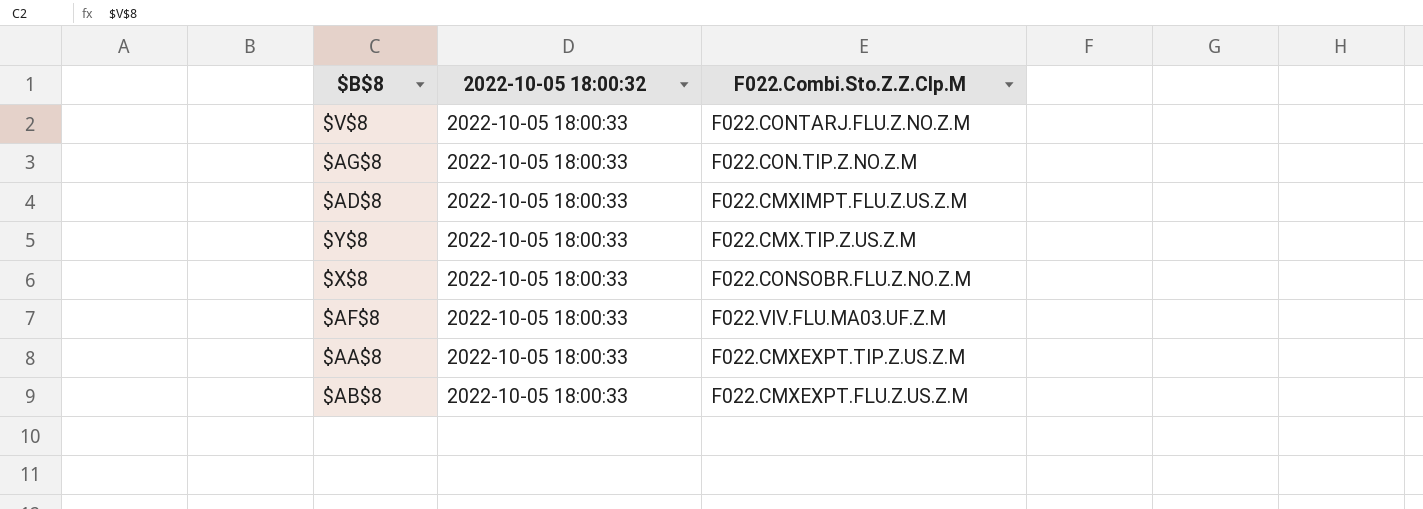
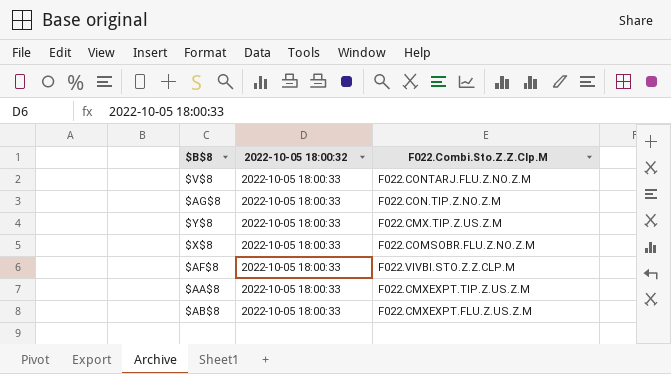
row $AD$8: 2022-10-05 18:00:33 | F022.CMXIMPT.FLU.Z.US.Z.M -> none
$X$8 | F022.Combi.Sto.Z.Z.Clp.M: F022.CONSOBR.FLU.Z.NO.Z.M -> F022.COMSOBR.FLU.Z.NO.Z.M
$AF$8 | F022.Combi.Sto.Z.Z.Clp.M: F022.VIV.FLU.MA03.UF.Z.M -> F022.VIVBI.STO.Z.Z.CLP.M

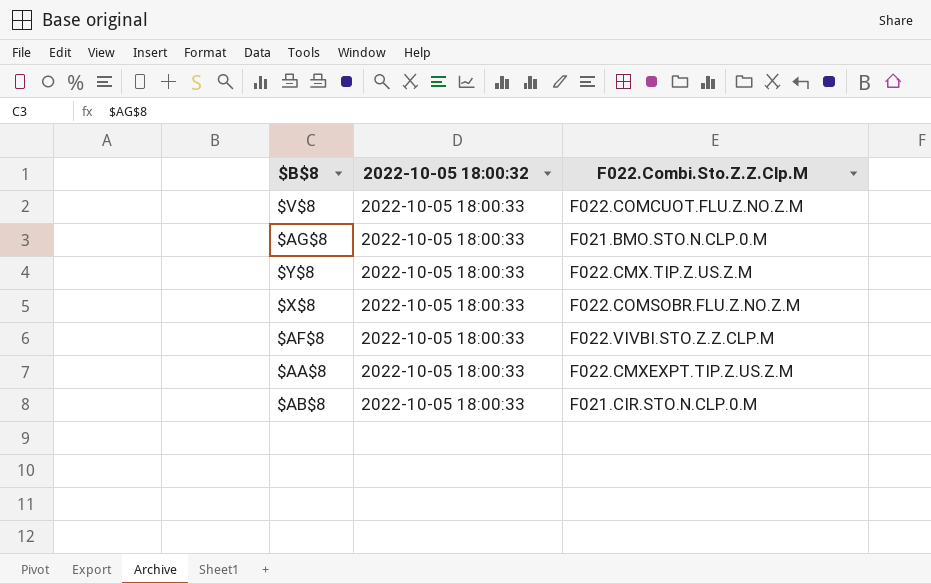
$V$8 | F022.Combi.Sto.Z.Z.Clp.M: F022.CONTARJ.FLU.Z.NO.Z.M -> F022.COMCUOT.FLU.Z.NO.Z.M
$AG$8 | F022.Combi.Sto.Z.Z.Clp.M: F022.CON.TIP.Z.NO.Z.M -> F021.BMO.STO.N.CLP.0.M
$AB$8 | F022.Combi.Sto.Z.Z.Clp.M: F022.CMXEXPT.FLU.Z.US.Z.M -> F021.CIR.STO.N.CLP.0.M

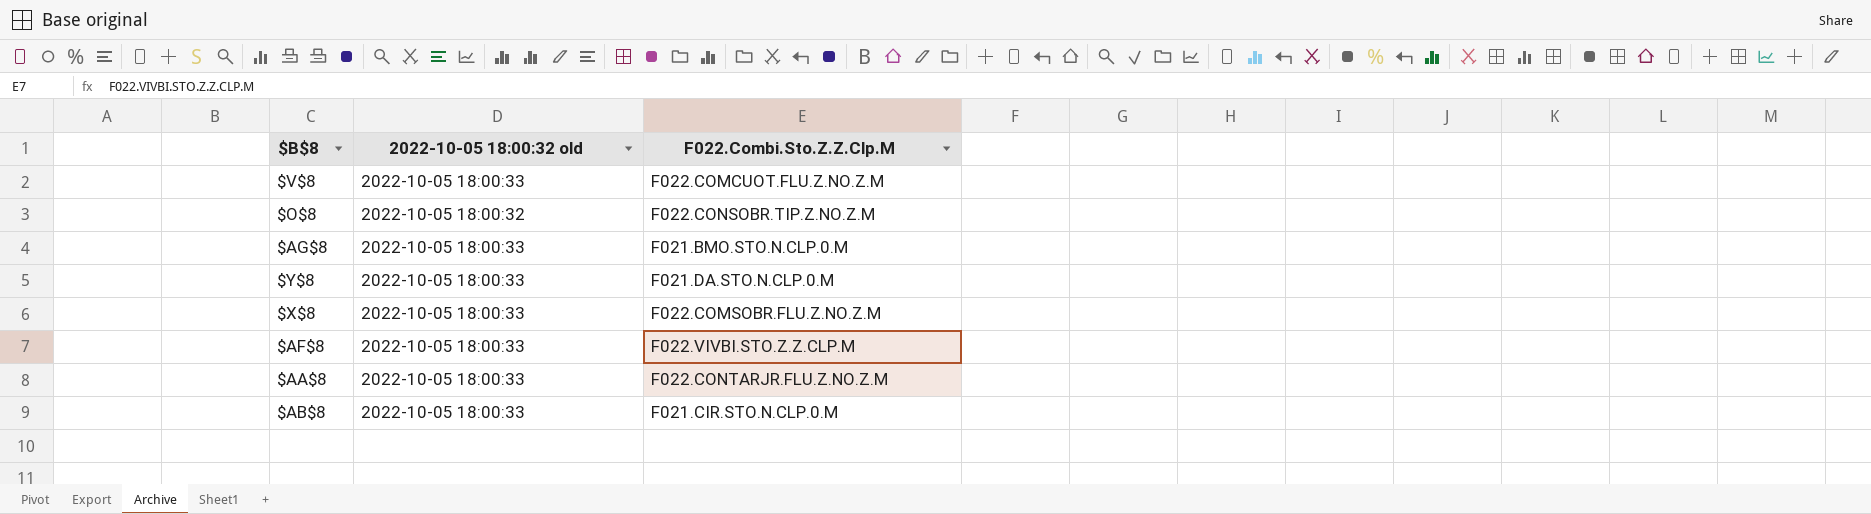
column name: 2022-10-05 18:00:32 -> 2022-10-05 18:00:32 old
row $O$8: none -> 2022-10-05 18:00:32 | F022.CONSOBR.TIP.Z.NO.Z.M
$Y$8 | F022.Combi.Sto.Z.Z.Clp.M: F022.CMX.TIP.Z.US.Z.M -> F021.DA.STO.N.CLP.0.M
$AA$8 | F022.Combi.Sto.Z.Z.Clp.M: F022.CMXEXPT.TIP.Z.US.Z.M -> F022.CONTARJR.FLU.Z.NO.Z.M

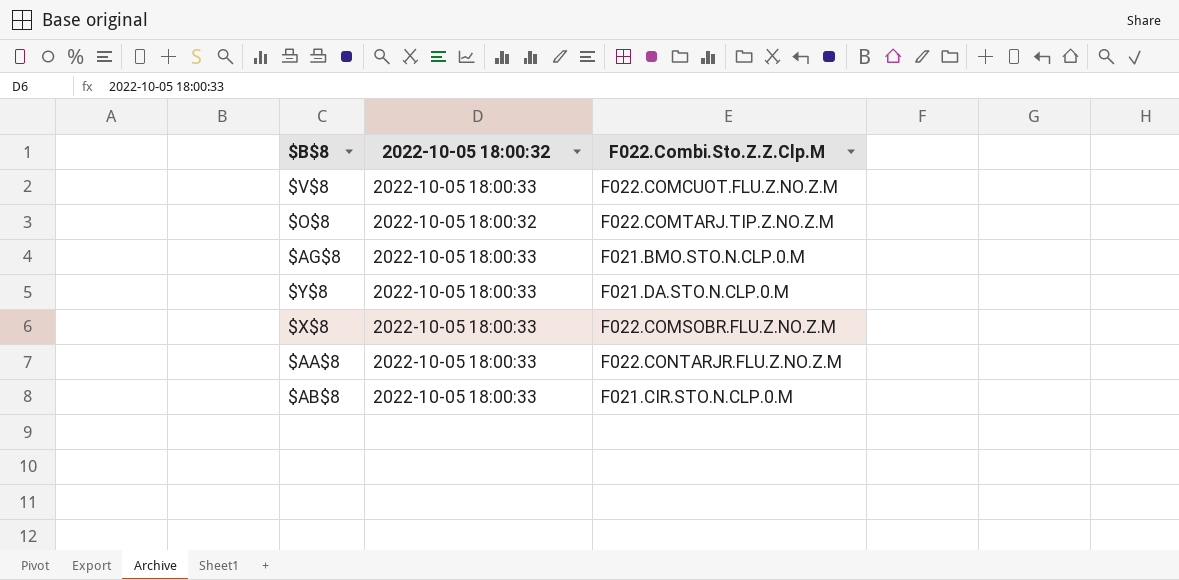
column name: 2022-10-05 18:00:32 old -> 2022-10-05 18:00:32
row $AF$8: 2022-10-05 18:00:33 | F022.VIVBI.STO.Z.Z.CLP.M -> none
$O$8 | F022.Combi.Sto.Z.Z.Clp.M: F022.CONSOBR.TIP.Z.NO.Z.M -> F022.COMTARJ.TIP.Z.NO.Z.M

